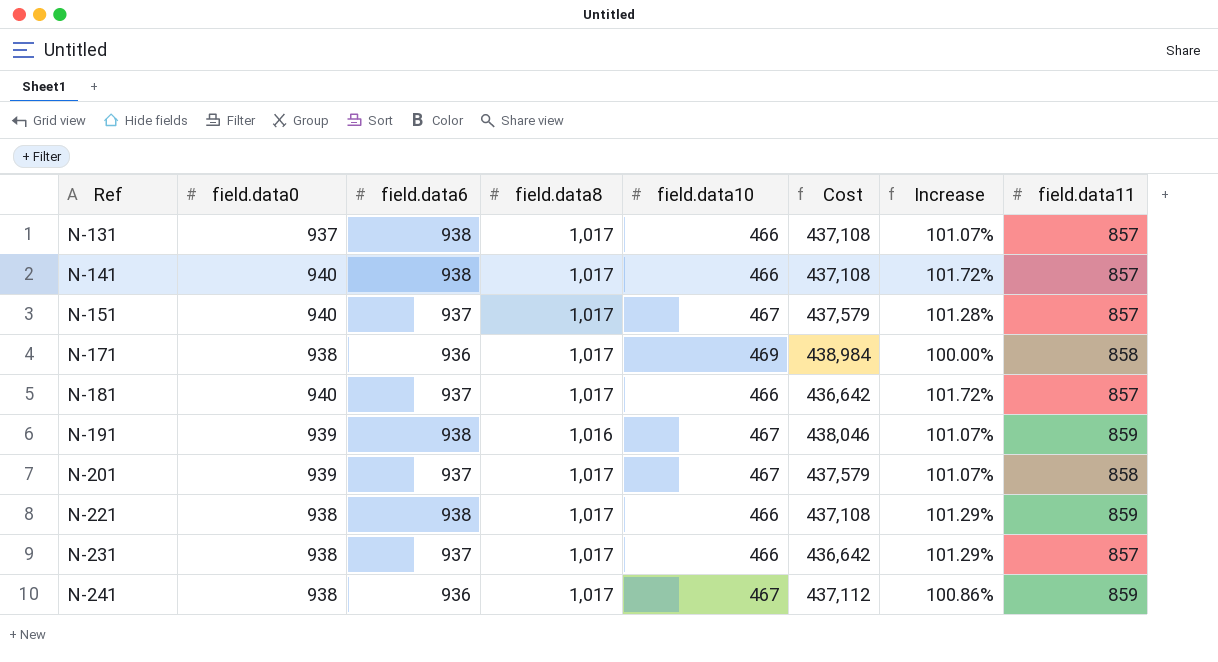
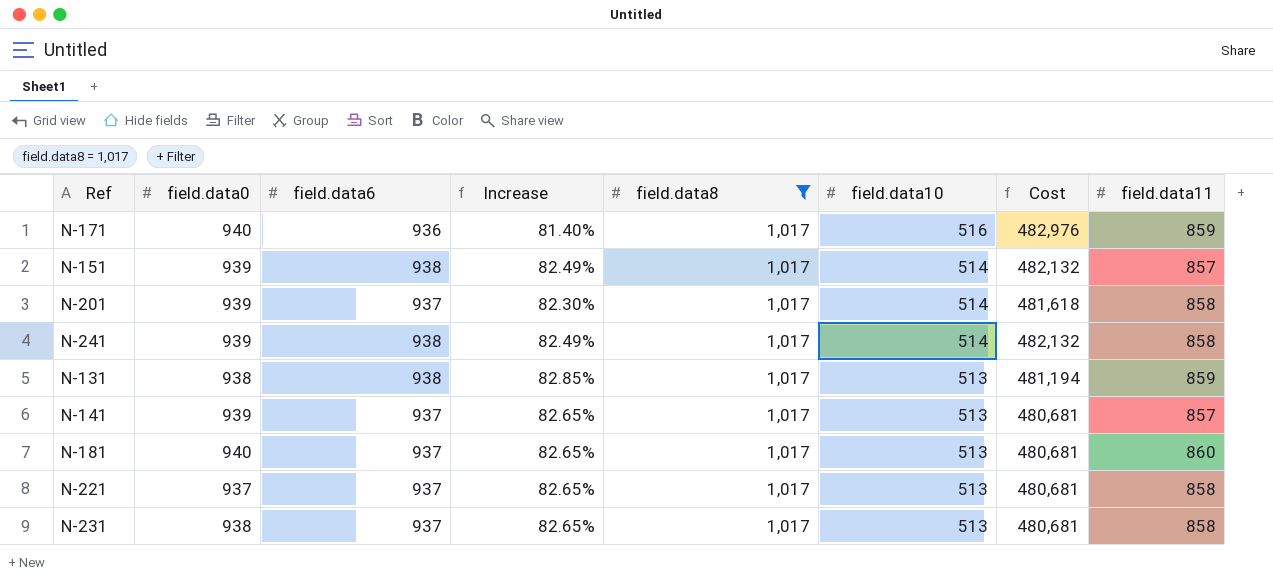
filter: none -> field.data8 = 1,017
row order: Ref ascending -> field.data10 descending
column Increase | formula: ([field.data0] - [field.data10]) / [field.data10] -> ([field.data6] - [field.data10]) / [field.data10]
column Increase | position: 7 -> 4
N-171 | field.data0: 938 -> 940
N-171 | field.data10: 469 -> 516
N-171 | Cost: 438,984 -> 482,976
N-171 | field.data11: 858 -> 859
N-151 | field.data0: 940 -> 939
N-151 | field.data6: 937 -> 938
N-151 | field.data10: 467 -> 514
N-151 | Cost: 437,579 -> 482,132
N-201 | field.data10: 467 -> 514
N-201 | Cost: 437,579 -> 481,618
N-241 | field.data0: 938 -> 939
N-241 | field.data6: 936 -> 938
N-241 | field.data10: 467 -> 514
N-241 | Cost: 437,112 -> 482,132
N-241 | field.data11: 859 -> 858
N-131 | field.data0: 937 -> 938
N-131 | field.data10: 466 -> 513
N-131 | Cost: 437,108 -> 481,194
N-131 | field.data11: 857 -> 859
N-141 | field.data0: 940 -> 939
N-141 | field.data6: 938 -> 937
N-141 | field.data10: 466 -> 513
N-141 | Cost: 437,108 -> 480,681
N-181 | field.data10: 466 -> 513
N-181 | Cost: 436,642 -> 480,681
N-181 | field.data11: 857 -> 860
N-221 | field.data0: 938 -> 937
N-221 | field.data6: 938 -> 937
N-221 | field.data10: 466 -> 513
N-221 | Cost: 437,108 -> 480,681
N-221 | field.data11: 859 -> 858
N-231 | field.data10: 466 -> 513
N-231 | Cost: 436,642 -> 480,681
N-231 | field.data11: 857 -> 858

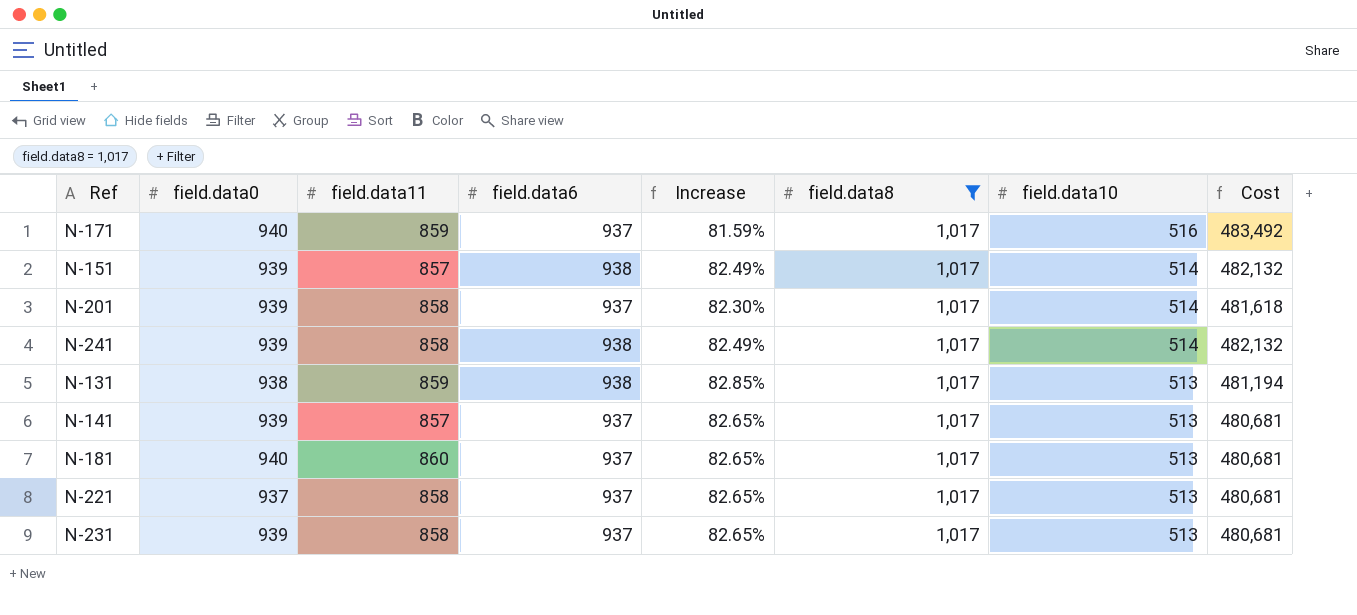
column field.data11 | position: 8 -> 3
N-171 | field.data6: 936 -> 937
N-171 | Increase: 81.40% -> 81.59%
N-171 | Cost: 482,976 -> 483,492
N-231 | field.data0: 938 -> 939

